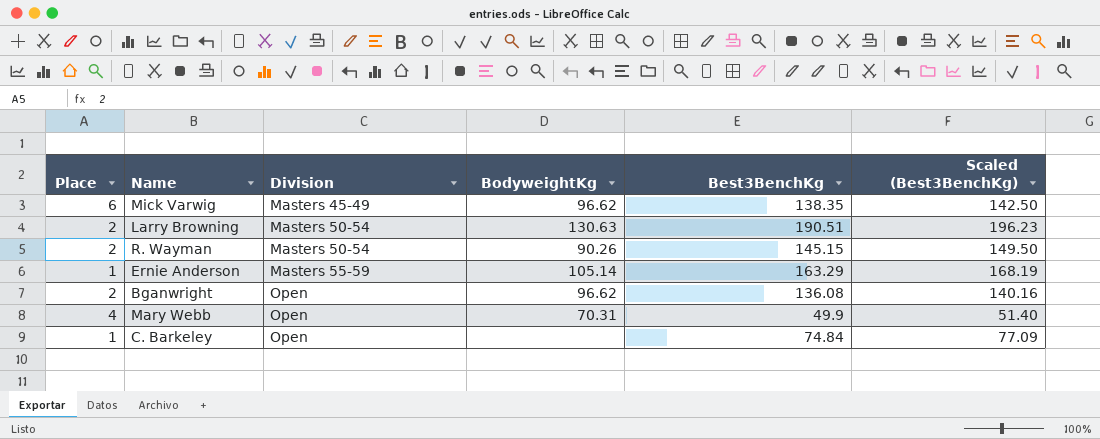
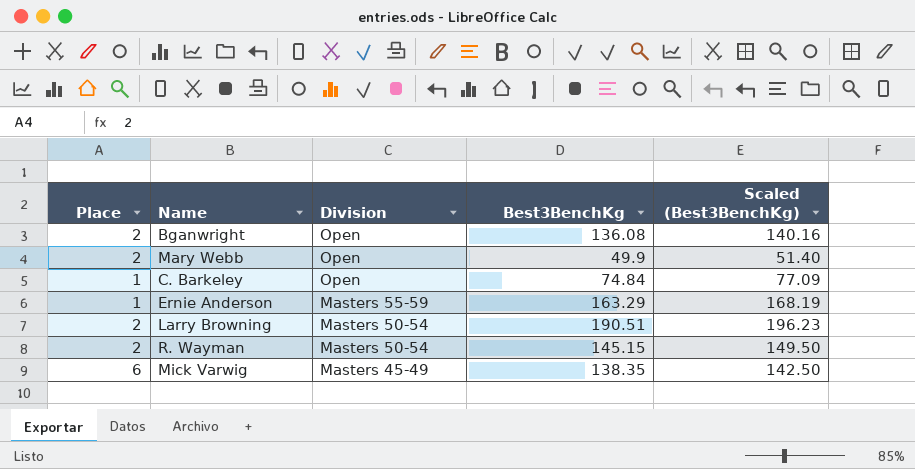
row order: Division ascending -> Division descending
column BodyweightKg | position: 4 -> none
Mary Webb | Place: 4 -> 2

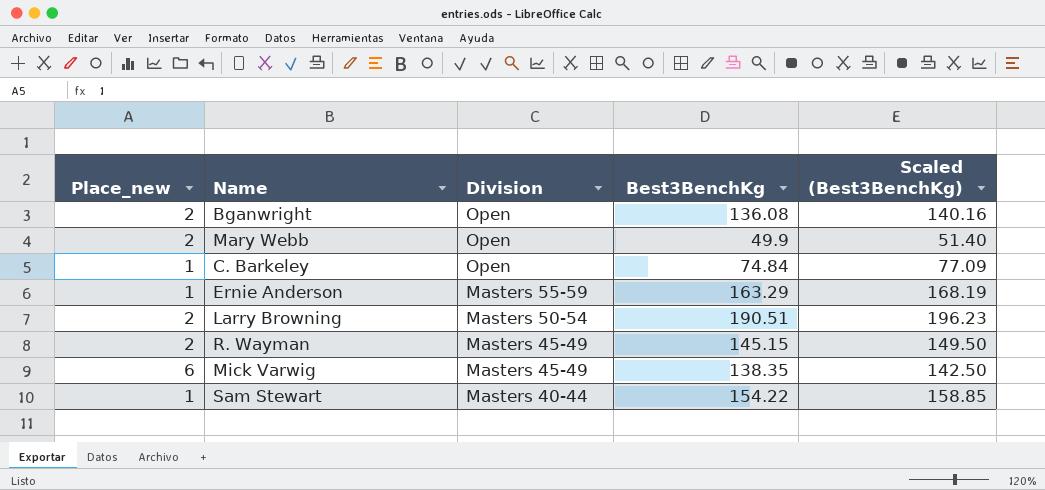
column name: Place -> Place_new
R. Wayman | Division: Masters 50-54 -> Masters 45-49
row Sam Stewart: none -> 1 | Masters 40-44 | 154.22 | 158.85

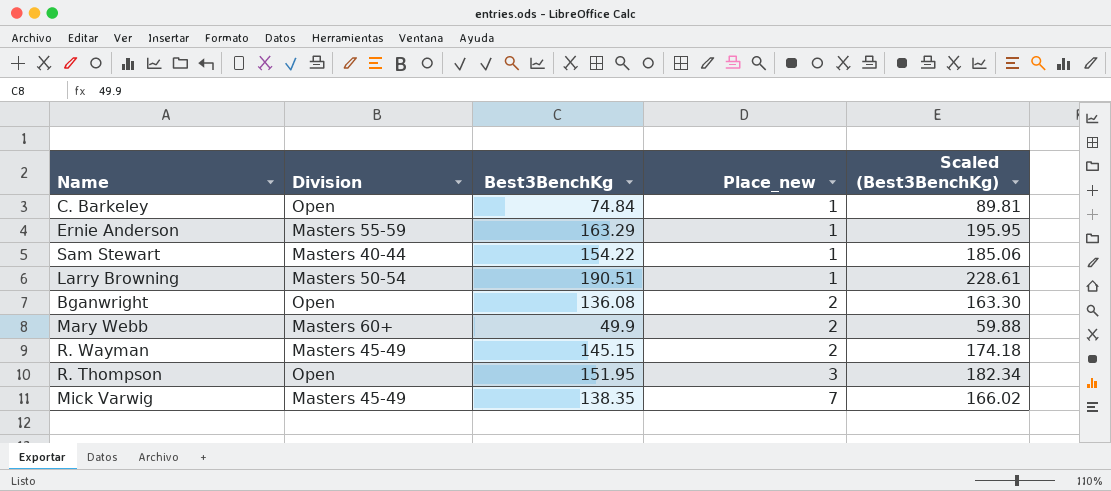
row order: Division descending -> Place_new ascending
column Place_new | position: 1 -> 4
column Scaled (Best3BenchKg) | formula: [Best3BenchKg] * 1.03 -> [Best3BenchKg] * 1.2
Larry Browning | Place_new: 2 -> 1
Mary Webb | Division: Open -> Masters 60+
row R. Thompson: none -> Open | 151.95 | 3 | 182.34
Mick Varwig | Place_new: 6 -> 7

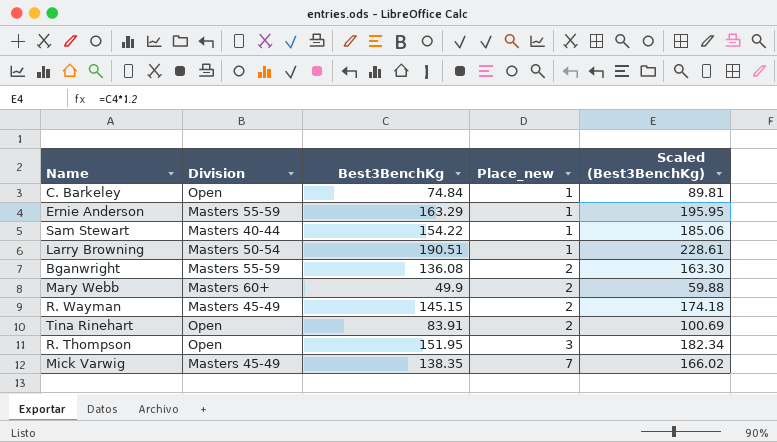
Bganwright | Division: Open -> Masters 55-59
row Tina Rinehart: none -> Open | 83.91 | 2 | 100.69

